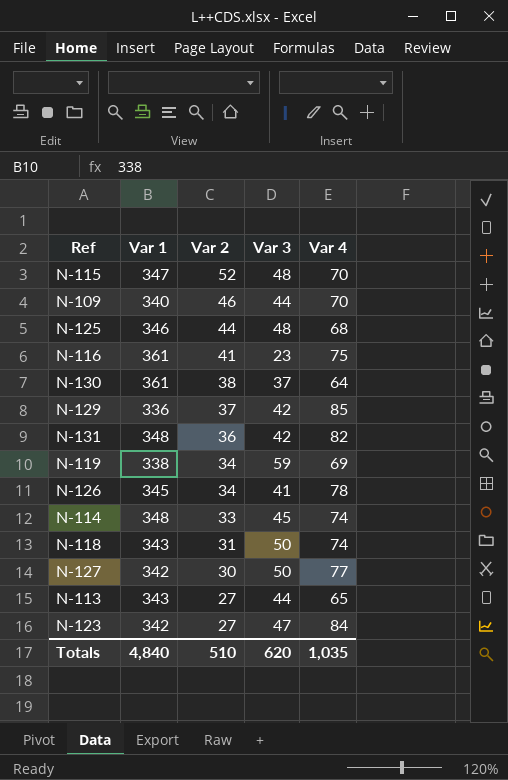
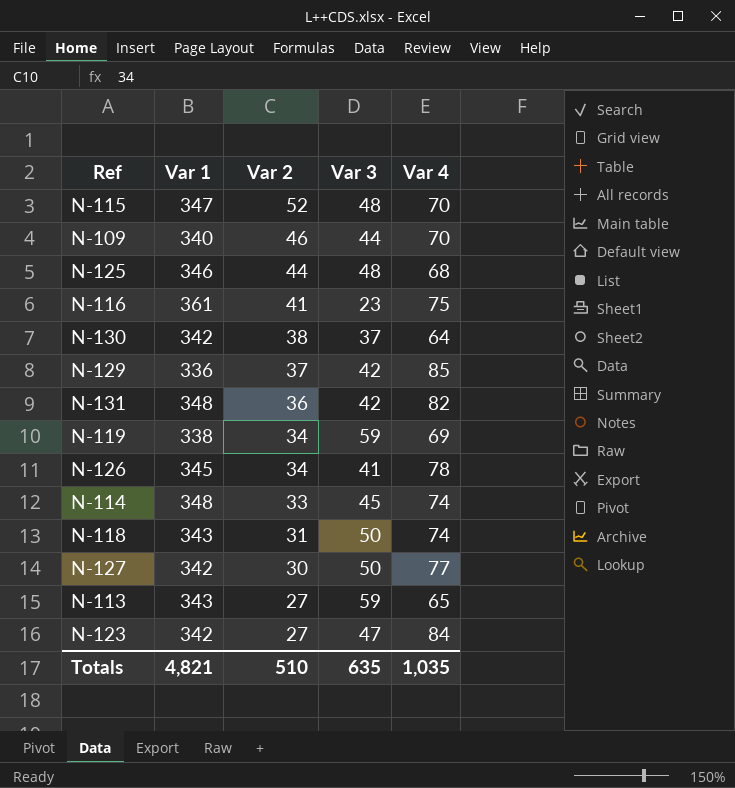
N-130 | Var 1: 361 -> 342
N-113 | Var 3: 44 -> 59
Totals | Var 1: 4,840 -> 4,821
Totals | Var 3: 620 -> 635

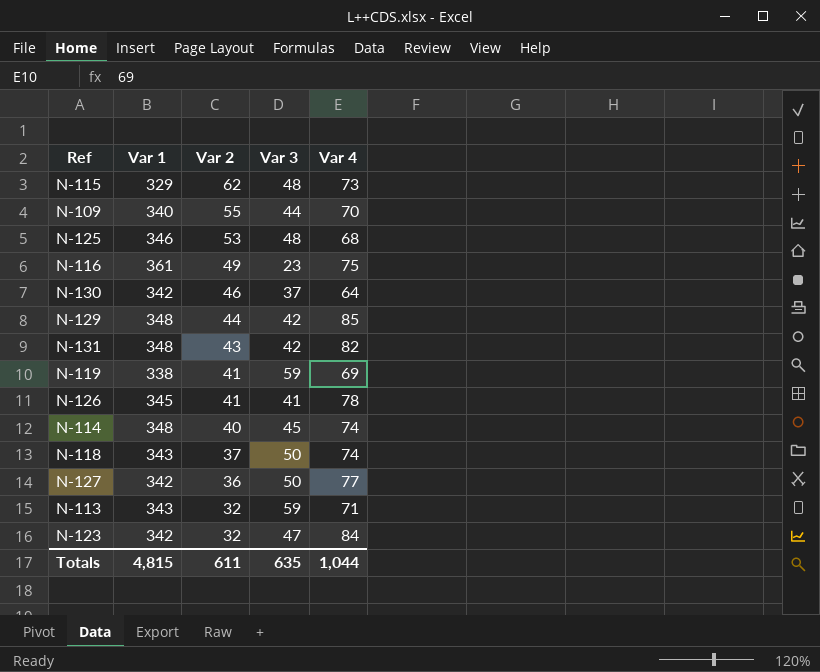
N-115 | Var 1: 347 -> 329
N-115 | Var 2: 52 -> 62
N-115 | Var 4: 70 -> 73
N-109 | Var 2: 46 -> 55
N-125 | Var 2: 44 -> 53
N-116 | Var 2: 41 -> 49
N-130 | Var 2: 38 -> 46
N-129 | Var 1: 336 -> 348
N-129 | Var 2: 37 -> 44
N-131 | Var 2: 36 -> 43
N-119 | Var 2: 34 -> 41
N-126 | Var 2: 34 -> 41
N-114 | Var 2: 33 -> 40
N-118 | Var 2: 31 -> 37
N-127 | Var 2: 30 -> 36
N-113 | Var 2: 27 -> 32
N-113 | Var 4: 65 -> 71
N-123 | Var 2: 27 -> 32
Totals | Var 1: 4,821 -> 4,815
Totals | Var 2: 510 -> 611
Totals | Var 4: 1,035 -> 1,044

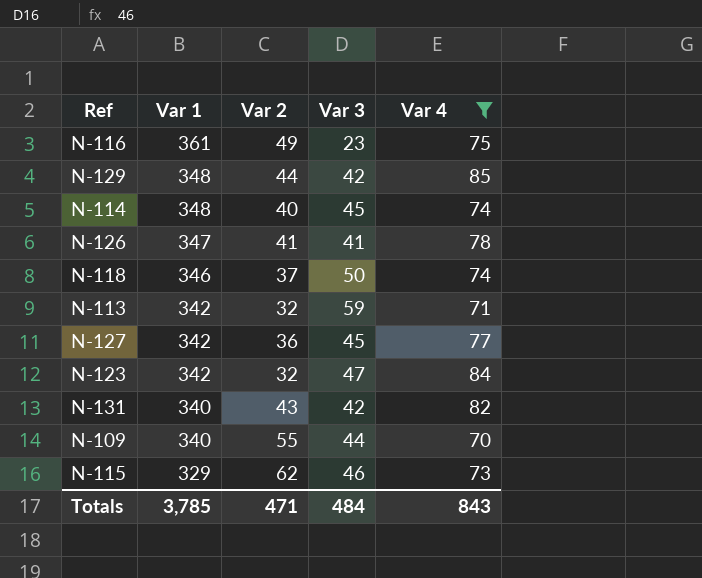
filter: none -> Var 4 >= 70
row order: Var 2 descending -> Var 1 descending
N-126 | Var 1: 345 -> 347
N-118 | Var 1: 343 -> 346
N-113 | Var 1: 343 -> 342
N-127 | Var 3: 50 -> 45
N-131 | Var 1: 348 -> 340
N-115 | Var 3: 48 -> 46
Totals | Var 1: 4,815 -> 3,785
Totals | Var 2: 611 -> 471
Totals | Var 3: 635 -> 484
Totals | Var 4: 1,044 -> 843

